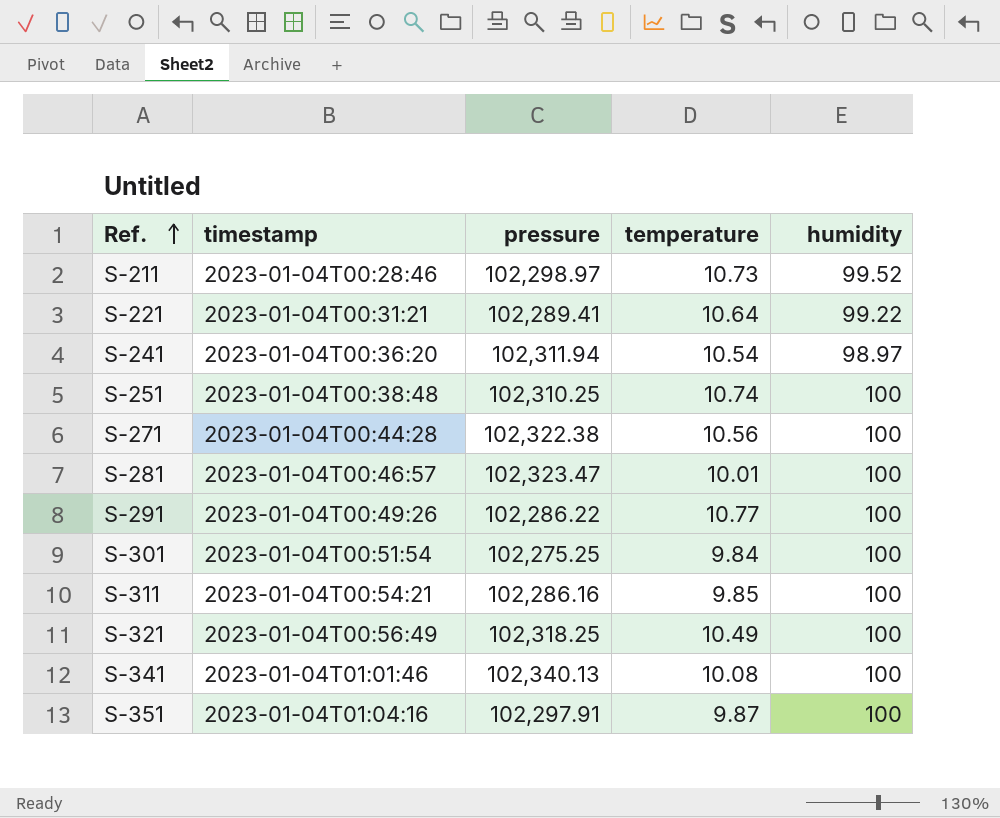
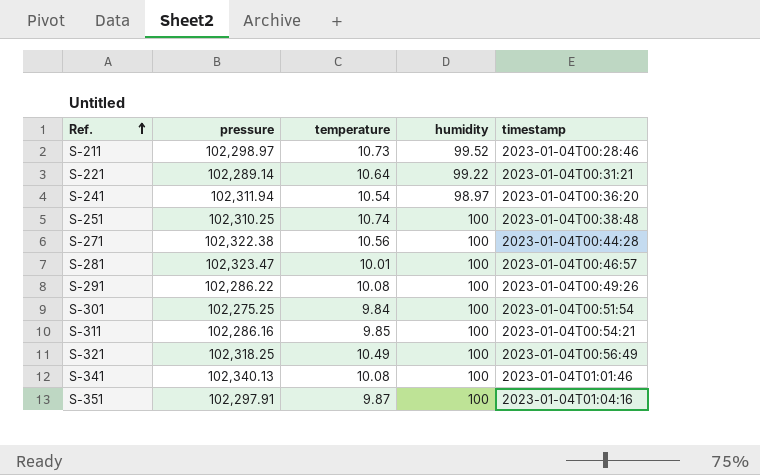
column timestamp | position: 2 -> 5
S-221 | pressure: 102,289.41 -> 102,289.14
S-291 | temperature: 10.77 -> 10.08

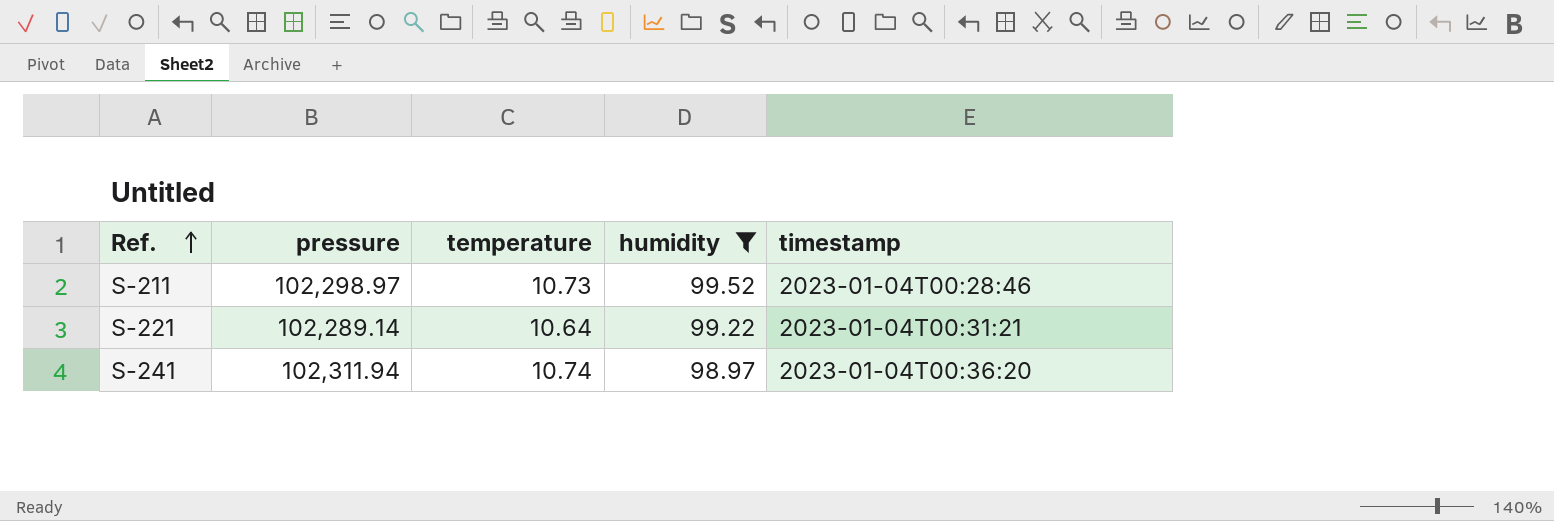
filter: none -> humidity != 100
S-241 | temperature: 10.54 -> 10.74

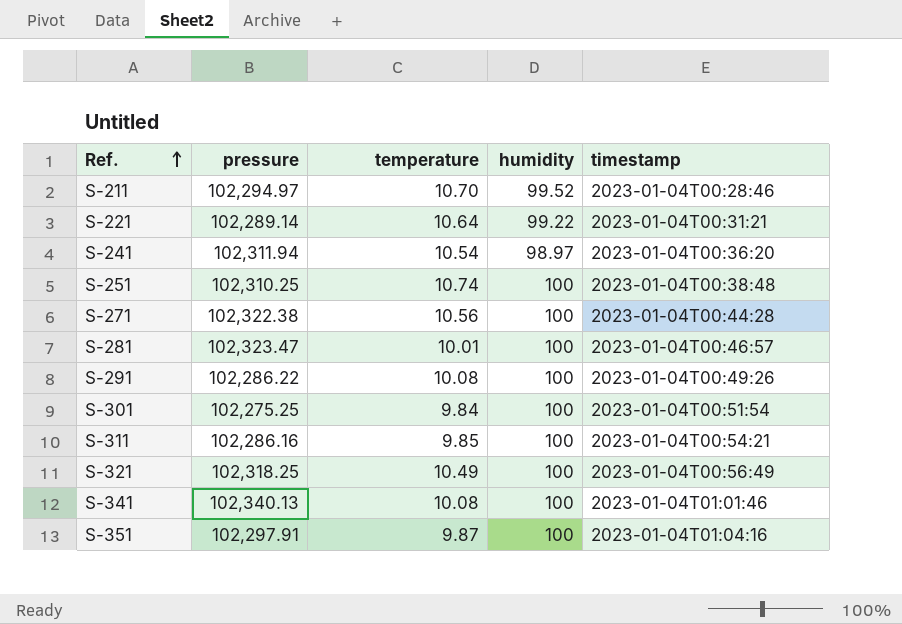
filter: humidity != 100 -> none
S-211 | pressure: 102,298.97 -> 102,294.97
S-211 | temperature: 10.73 -> 10.70
S-241 | temperature: 10.74 -> 10.54

